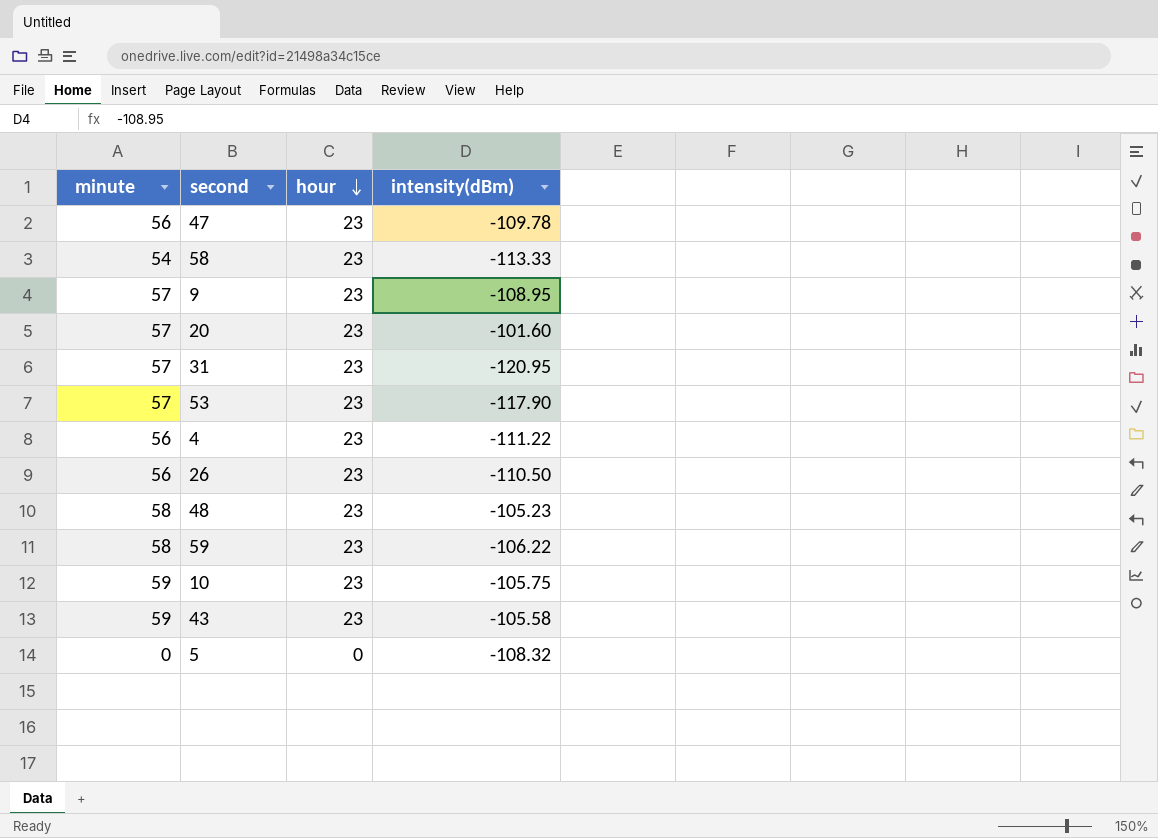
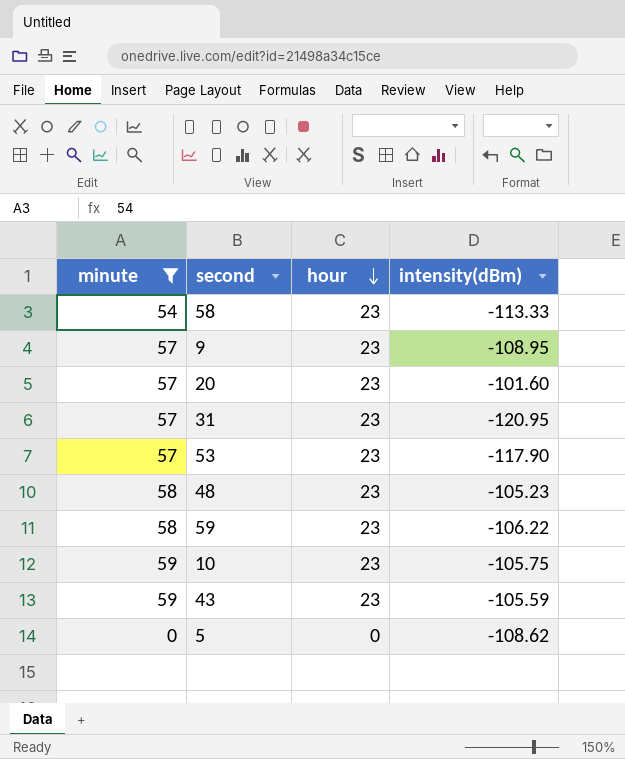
filter: none -> minute != 56
43 | intensity(dBm): -105.58 -> -105.59
5 | intensity(dBm): -108.32 -> -108.62

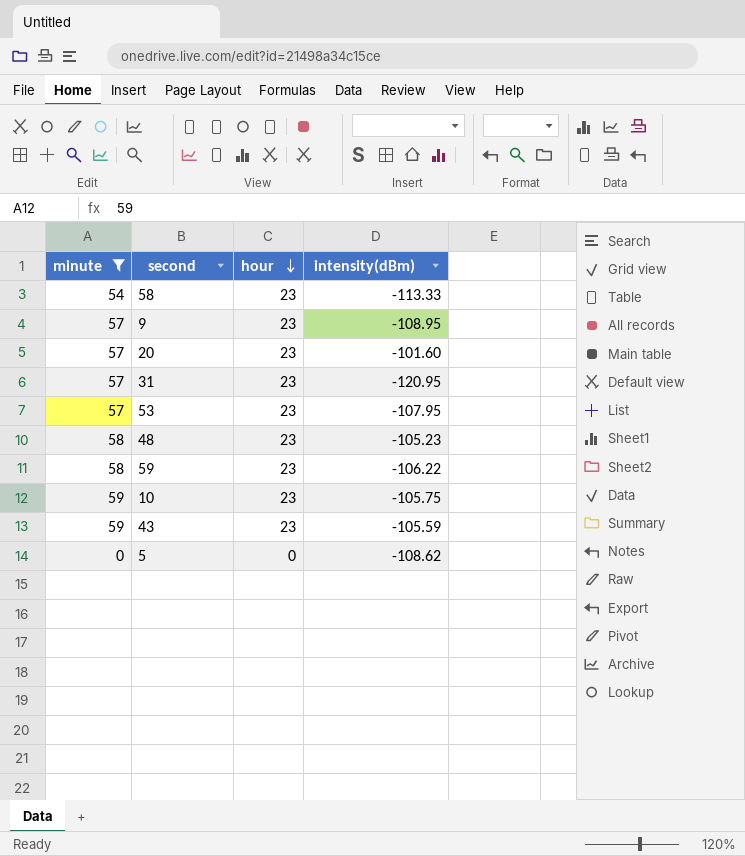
53 | intensity(dBm): -117.90 -> -107.95

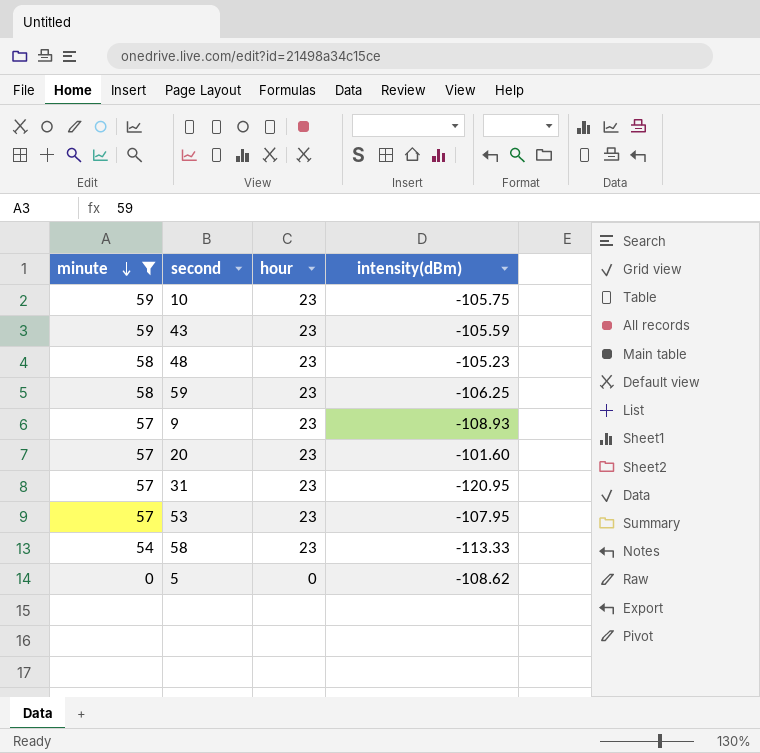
row order: hour descending -> minute descending
59 | intensity(dBm): -106.22 -> -106.25
9 | intensity(dBm): -108.95 -> -108.93

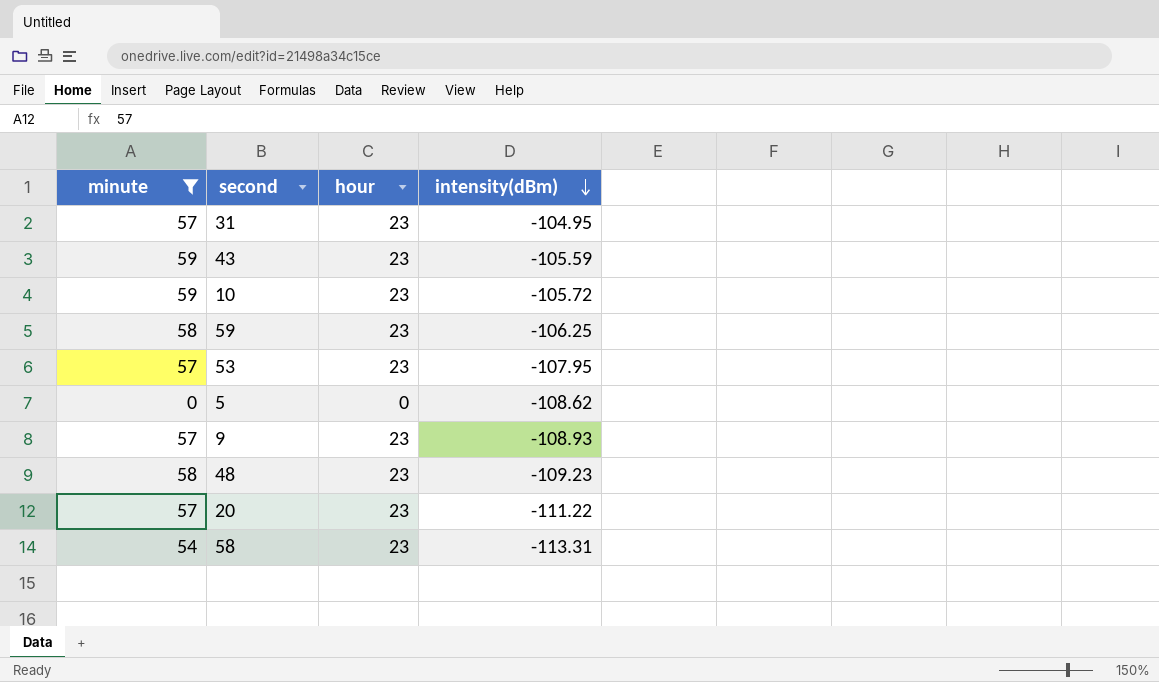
row order: minute descending -> intensity(dBm) descending
31 | intensity(dBm): -120.95 -> -104.95
10 | intensity(dBm): -105.75 -> -105.72
48 | intensity(dBm): -105.23 -> -109.23
20 | intensity(dBm): -101.60 -> -111.22
58 | intensity(dBm): -113.33 -> -113.31

